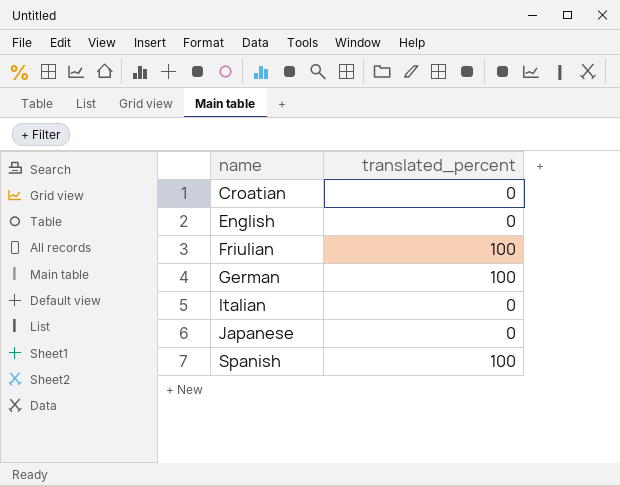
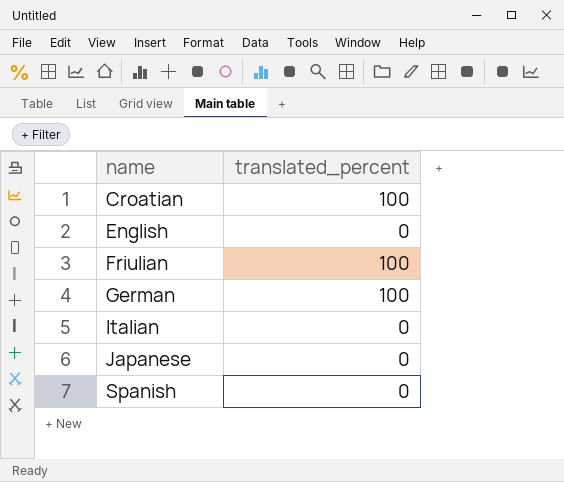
Croatian | translated_percent: 0 -> 100
Spanish | translated_percent: 100 -> 0

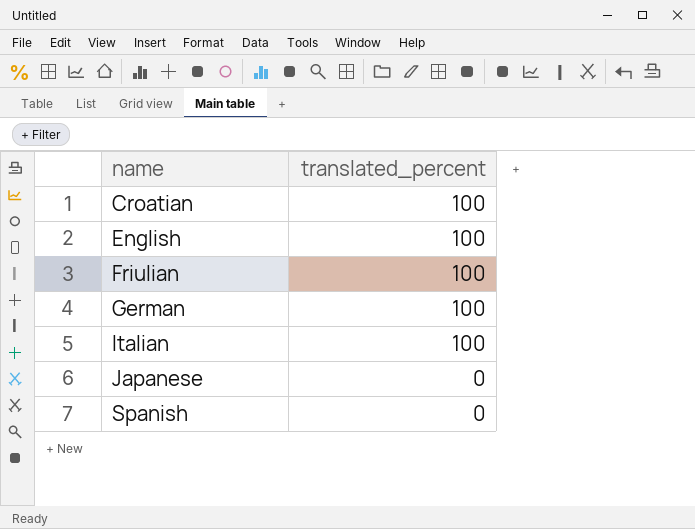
English | translated_percent: 0 -> 100
Italian | translated_percent: 0 -> 100

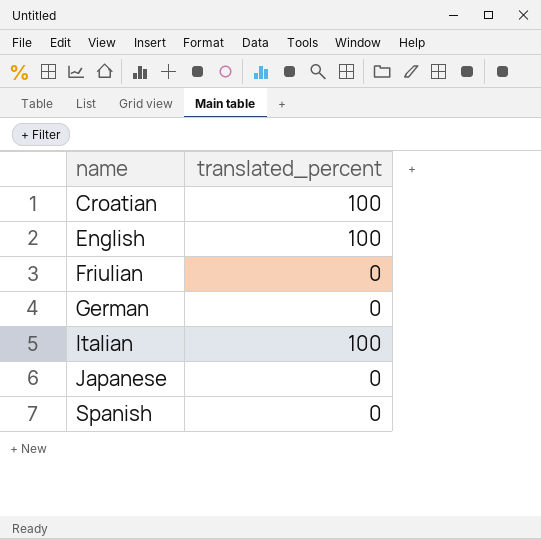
Friulian | translated_percent: 100 -> 0
German | translated_percent: 100 -> 0

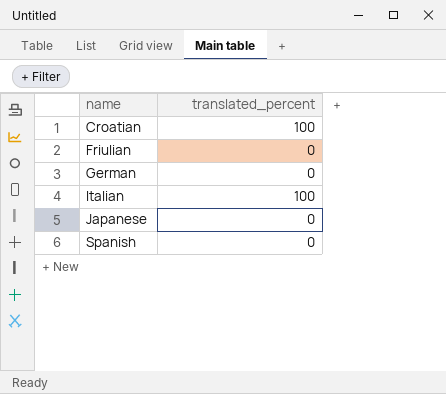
row English: 100 -> none

